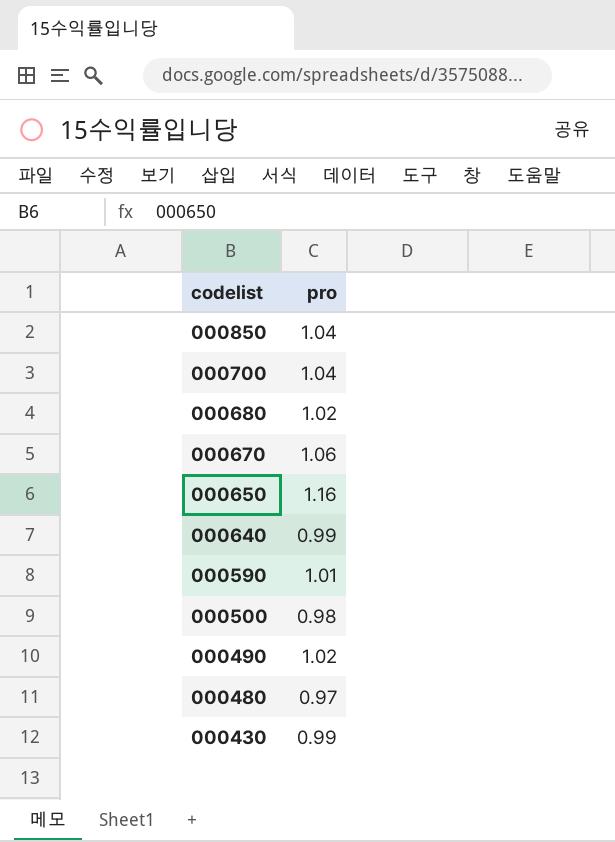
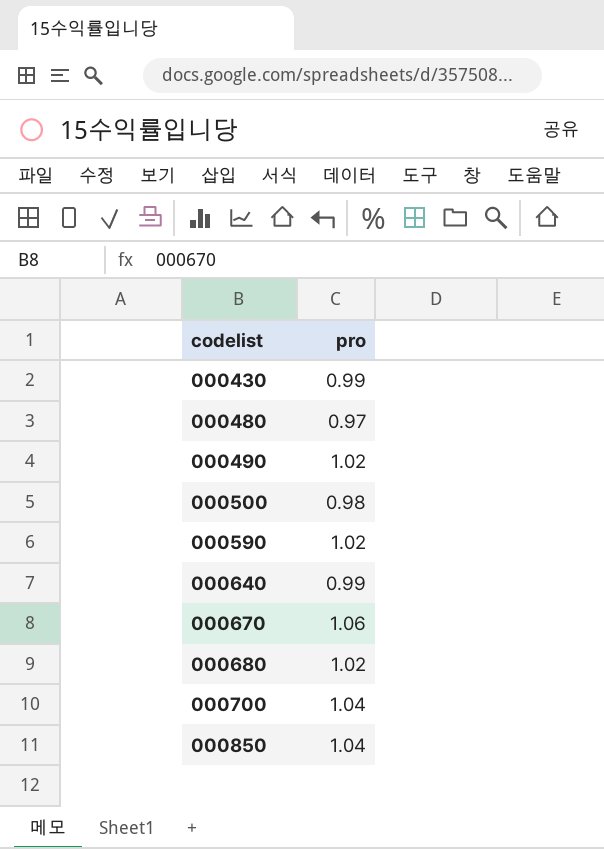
row order: codelist descending -> codelist ascending
row 000650: 1.16 -> none
000590 | pro: 1.01 -> 1.02

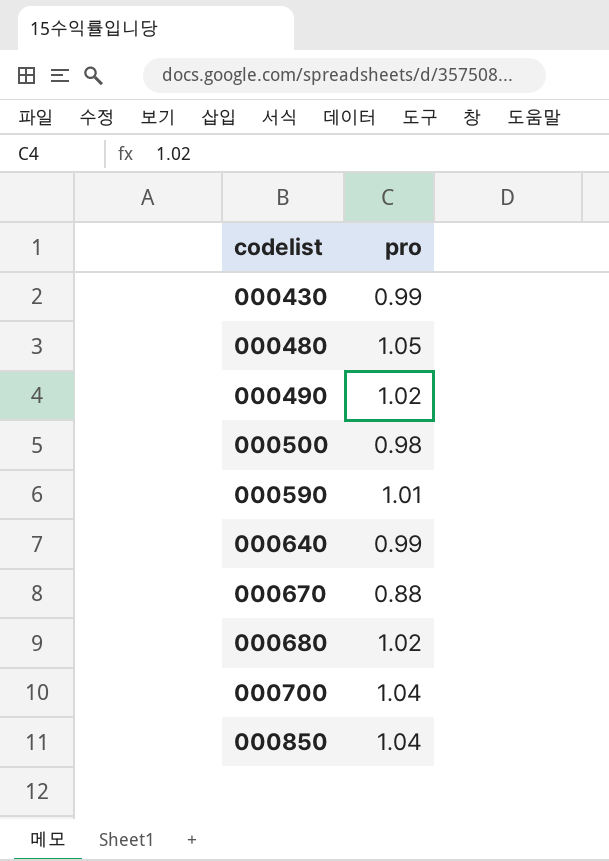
000480 | pro: 0.97 -> 1.05
000590 | pro: 1.02 -> 1.01
000670 | pro: 1.06 -> 0.88

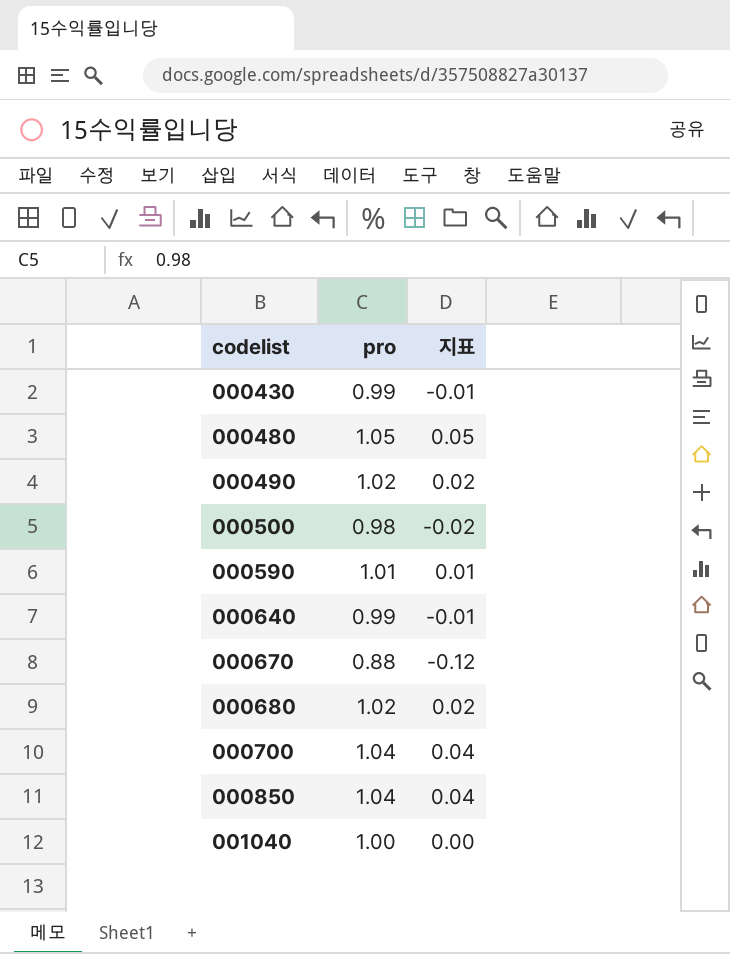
column 지표 | formula: none -> [pro] - 1
row 001040: none -> 1.00 | 0.00

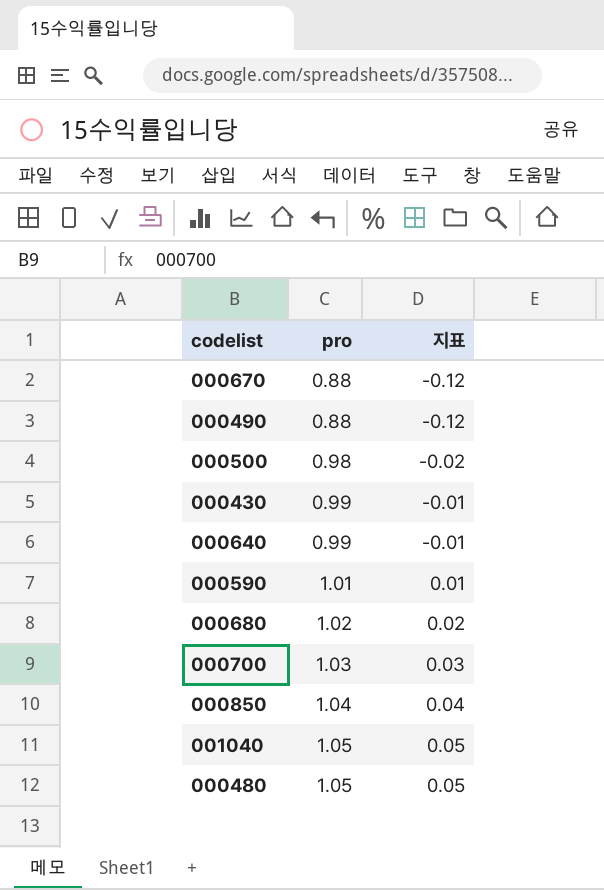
row order: codelist ascending -> pro ascending
000490 | pro: 1.02 -> 0.88
000490 | 지표: 0.02 -> -0.12
000700 | pro: 1.04 -> 1.03
000700 | 지표: 0.04 -> 0.03
001040 | pro: 1.00 -> 1.05
001040 | 지표: 0.00 -> 0.05

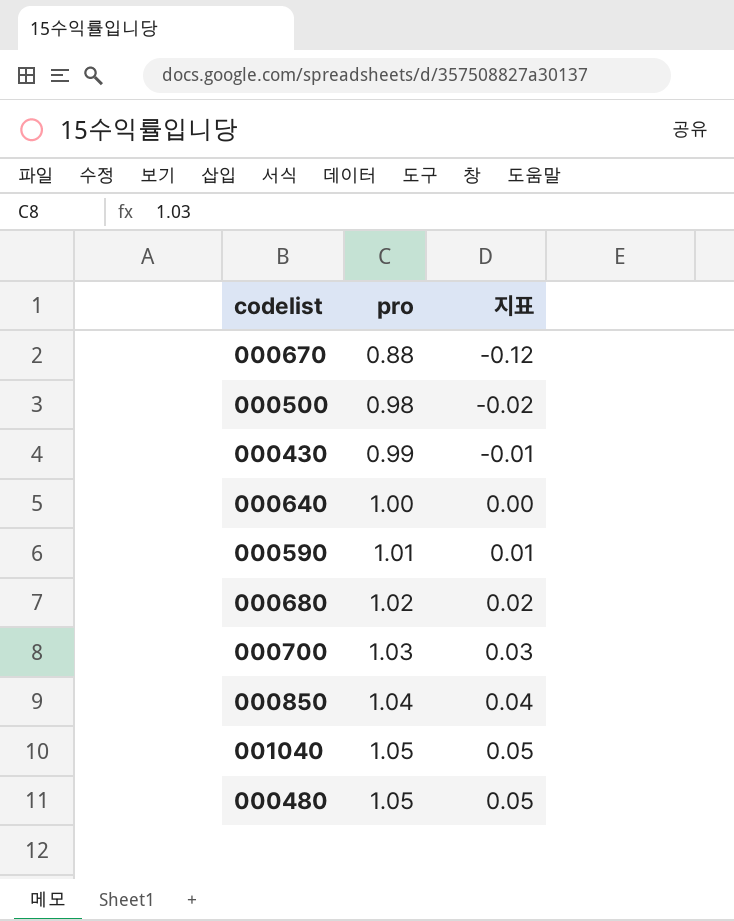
row 000490: 0.88 | -0.12 -> none
000640 | pro: 0.99 -> 1.00
000640 | 지표: -0.01 -> 0.00

